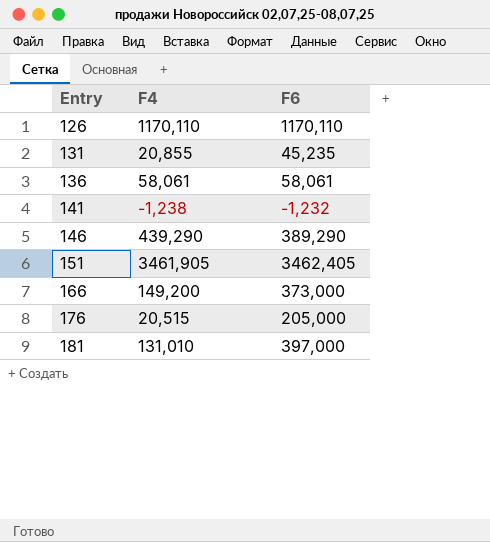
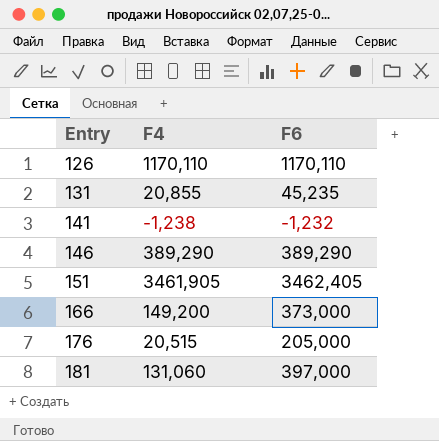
row 136: 58,061 | 58,061 -> none
146 | F4: 439,290 -> 389,290
181 | F4: 131,010 -> 131,060

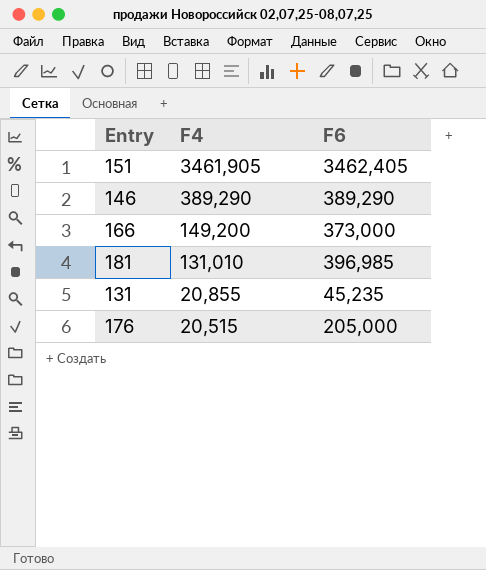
row order: Entry ascending -> F4 descending
row 126: 1170,110 | 1170,110 -> none
row 141: -1,238 | -1,232 -> none
181 | F4: 131,060 -> 131,010
181 | F6: 397,000 -> 396,985

